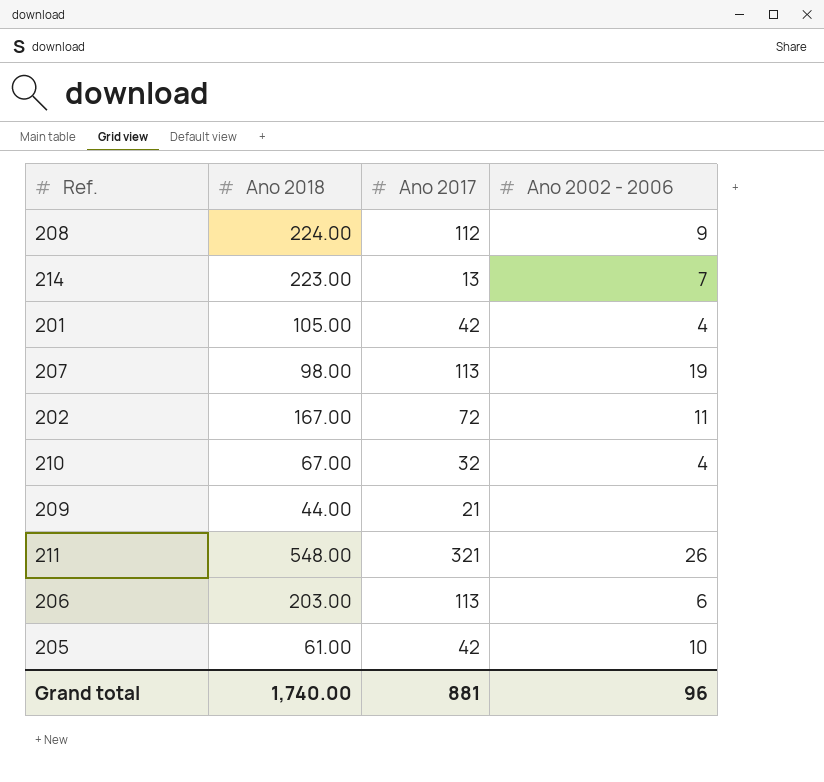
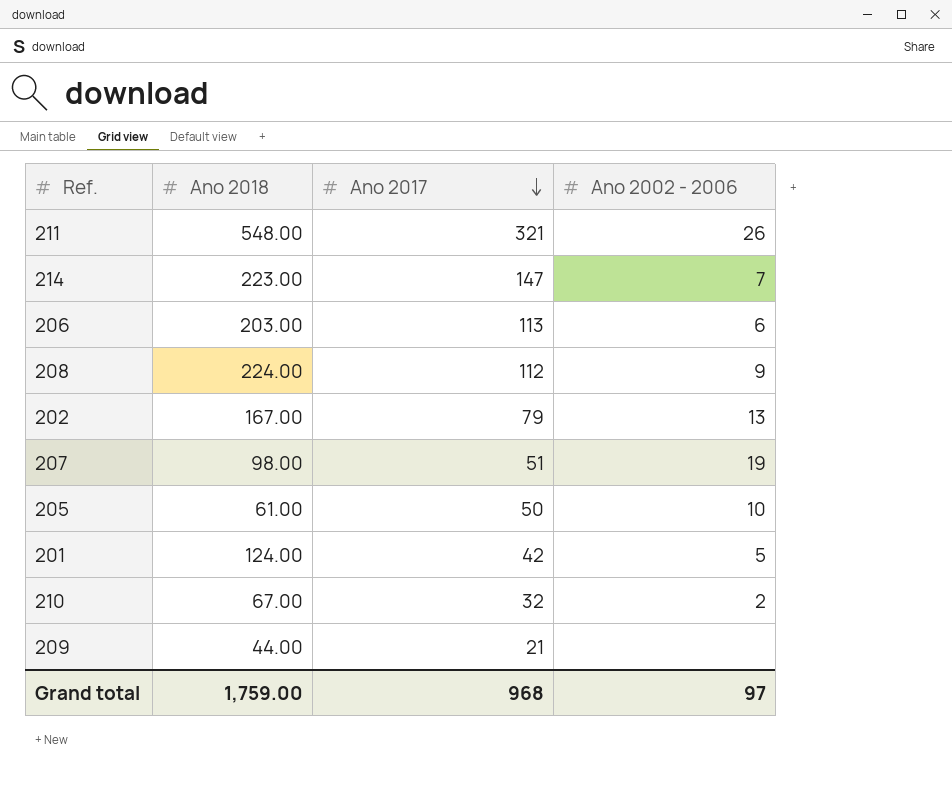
row order: none -> Ano 2017 descending
214 | Ano 2017: 13 -> 147
202 | Ano 2017: 72 -> 79
202 | Ano 2002 - 2006: 11 -> 13
207 | Ano 2017: 113 -> 51
205 | Ano 2017: 42 -> 50
201 | Ano 2018: 105.00 -> 124.00
201 | Ano 2002 - 2006: 4 -> 5
210 | Ano 2002 - 2006: 4 -> 2
Grand total | Ano 2018: 1,740.00 -> 1,759.00
Grand total | Ano 2017: 881 -> 968
Grand total | Ano 2002 - 2006: 96 -> 97

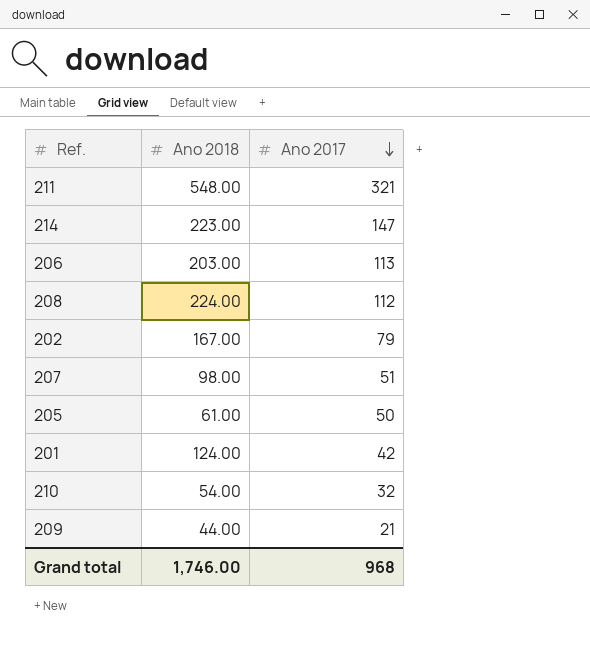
column Ano 2002 - 2006 | position: 4 -> none
210 | Ano 2018: 67.00 -> 54.00
Grand total | Ano 2018: 1,759.00 -> 1,746.00

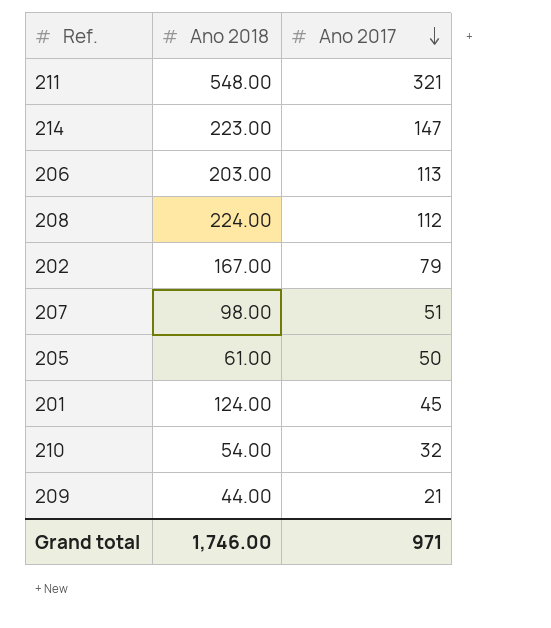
201 | Ano 2017: 42 -> 45
Grand total | Ano 2017: 968 -> 971

